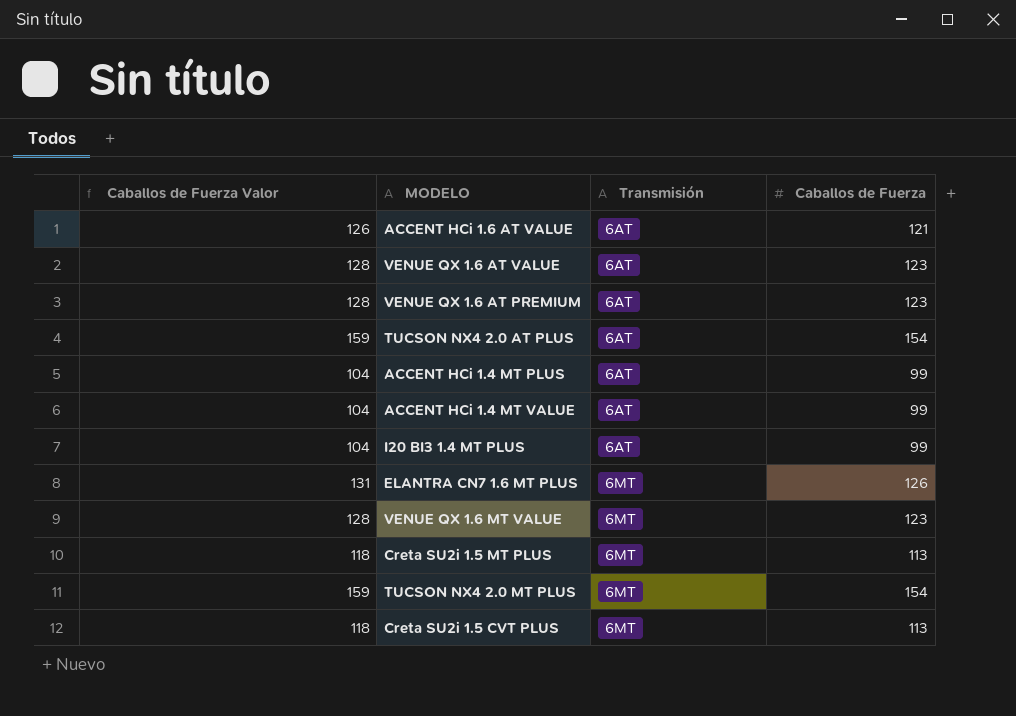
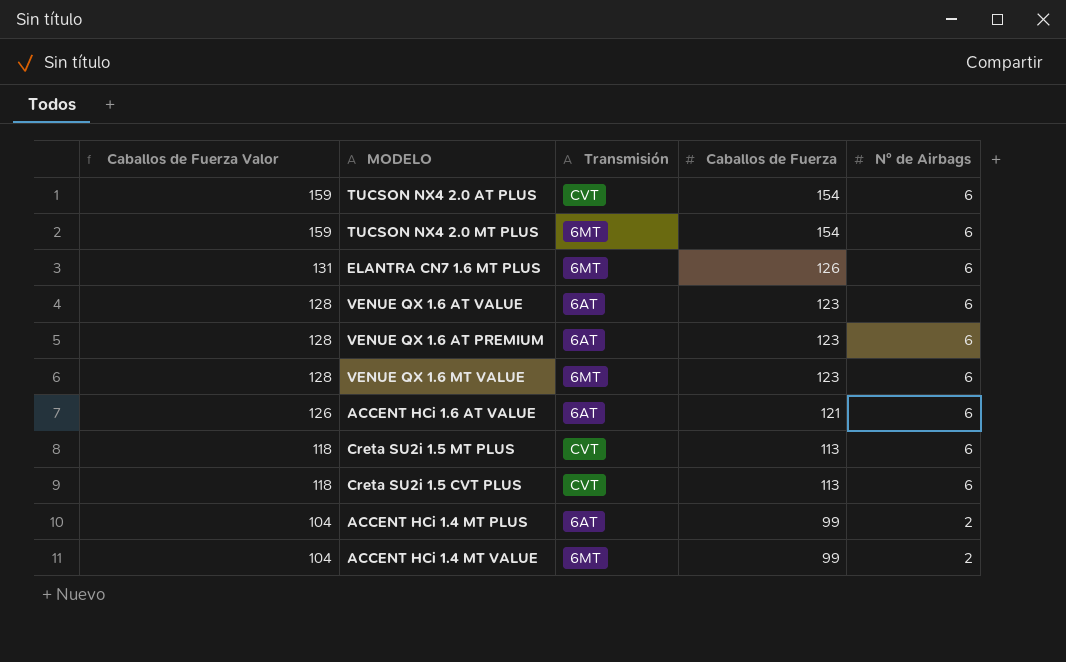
row order: Transmisión ascending -> Caballos de Fuerza Valor descending
column N° de Airbags | position: none -> 5
row I20 BI3 1.4 MT PLUS: 104 | 6AT | 99 -> none
TUCSON NX4 2.0 AT PLUS | Transmisión: 6AT -> CVT
Creta SU2i 1.5 MT PLUS | Transmisión: 6MT -> CVT
Creta SU2i 1.5 CVT PLUS | Transmisión: 6MT -> CVT
ACCENT HCi 1.4 MT VALUE | Transmisión: 6AT -> 6MT

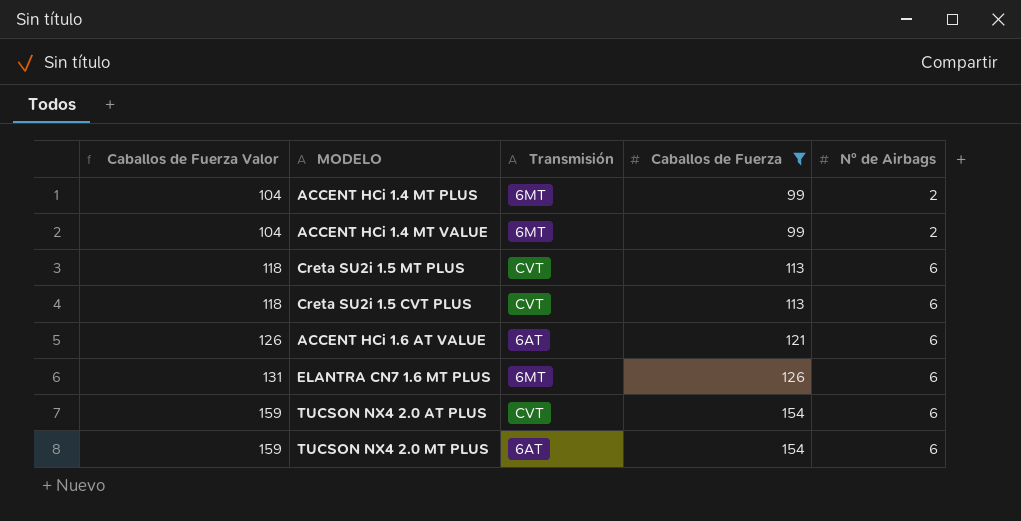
filter: none -> Caballos de Fuerza != 123
row order: Caballos de Fuerza Valor descending -> Caballos de Fuerza Valor ascending
ACCENT HCi 1.4 MT PLUS | Transmisión: 6AT -> 6MT
TUCSON NX4 2.0 MT PLUS | Transmisión: 6MT -> 6AT

